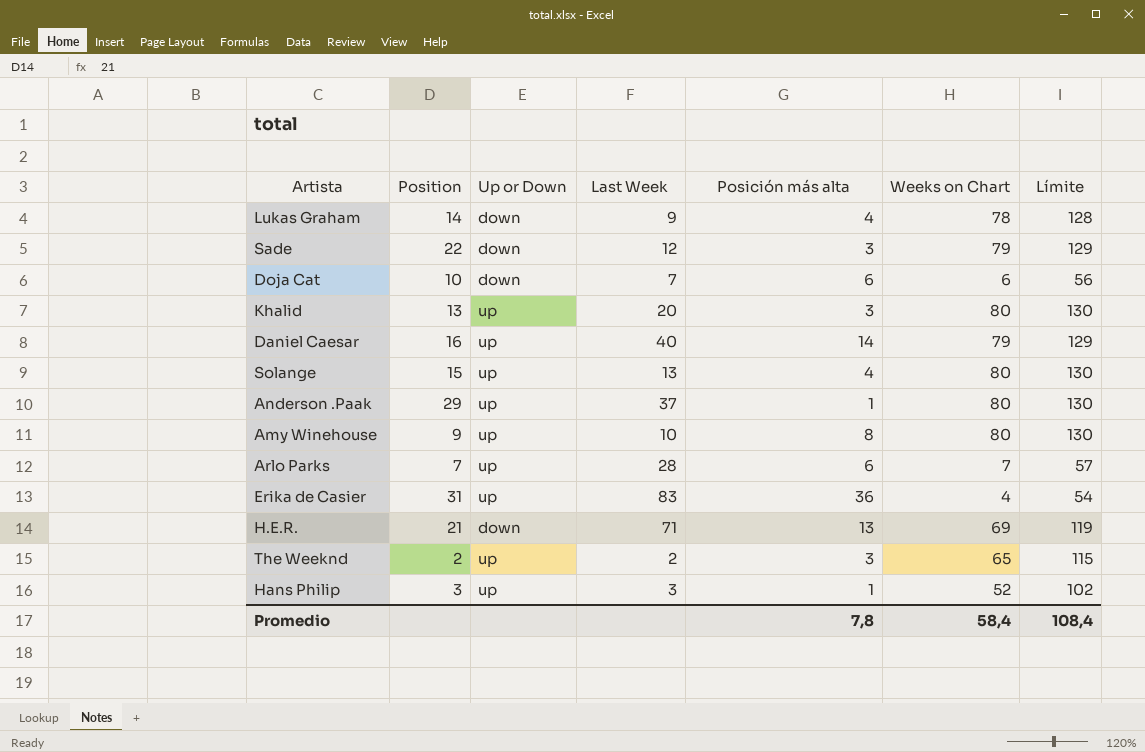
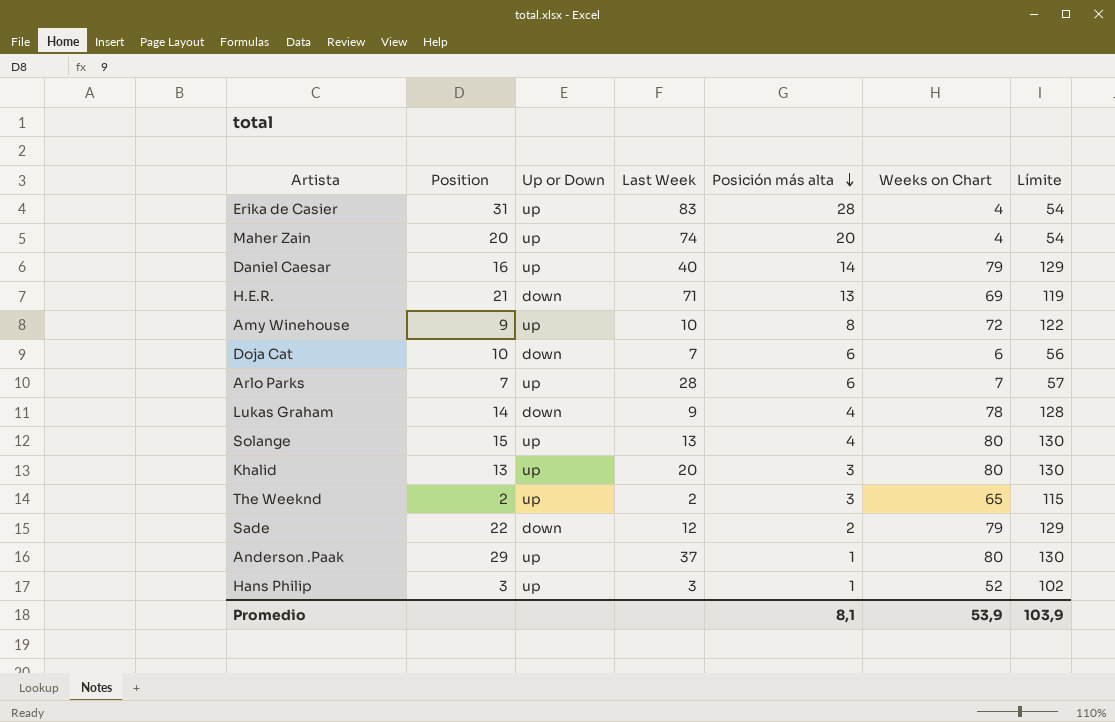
row order: none -> Posición más alta descending
Erika de Casier | Posición más alta: 36 -> 28
row Maher Zain: none -> 20 | up | 74 | 20 | 4 | 54
Amy Winehouse | Weeks on Chart: 80 -> 72
Amy Winehouse | Límite: 130 -> 122
Sade | Posición más alta: 3 -> 2
Promedio | Posición más alta: 7,8 -> 8,1
Promedio | Weeks on Chart: 58,4 -> 53,9
Promedio | Límite: 108,4 -> 103,9

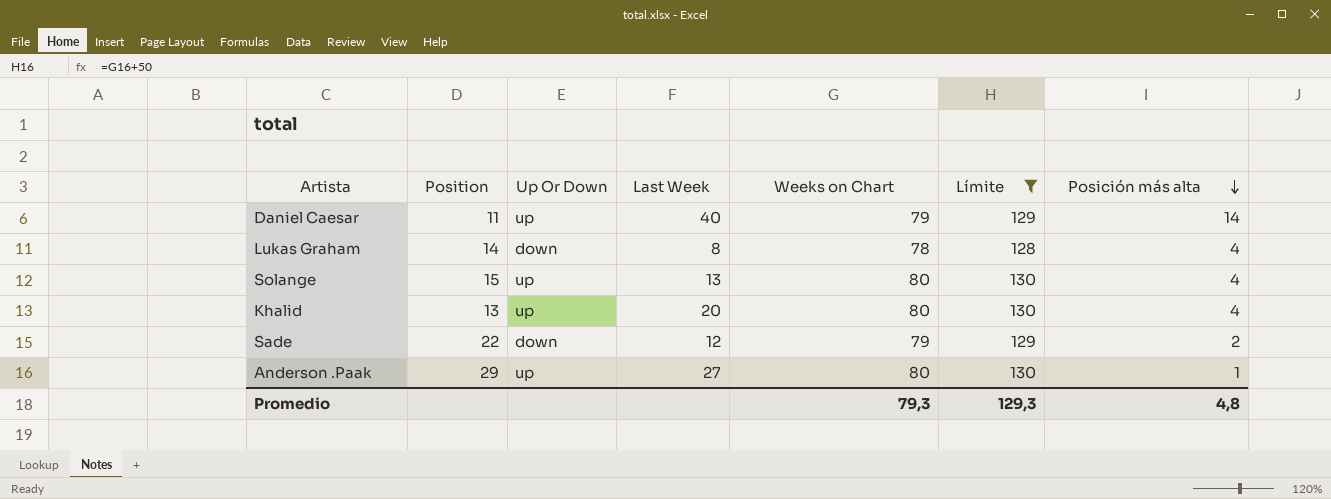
filter: none -> Límite >= 128
column name: Up or Down -> Up Or Down
column Posición más alta | position: 5 -> 7
Daniel Caesar | Position: 16 -> 11
Lukas Graham | Last Week: 9 -> 8
Khalid | Posición más alta: 3 -> 4
Anderson .Paak | Last Week: 37 -> 27
Promedio | Weeks on Chart: 53,9 -> 79,3
Promedio | Límite: 103,9 -> 129,3
Promedio | Posición más alta: 8,1 -> 4,8

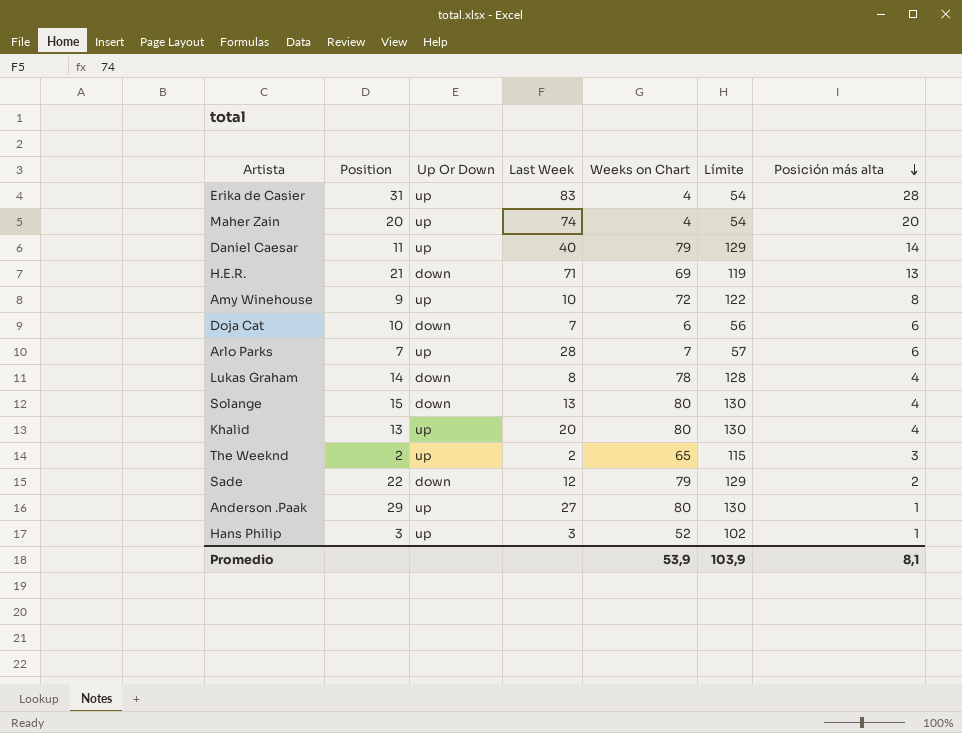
filter: Límite >= 128 -> none
Solange | Up Or Down: up -> down
Promedio | Weeks on Chart: 79,3 -> 53,9
Promedio | Límite: 129,3 -> 103,9
Promedio | Posición más alta: 4,8 -> 8,1

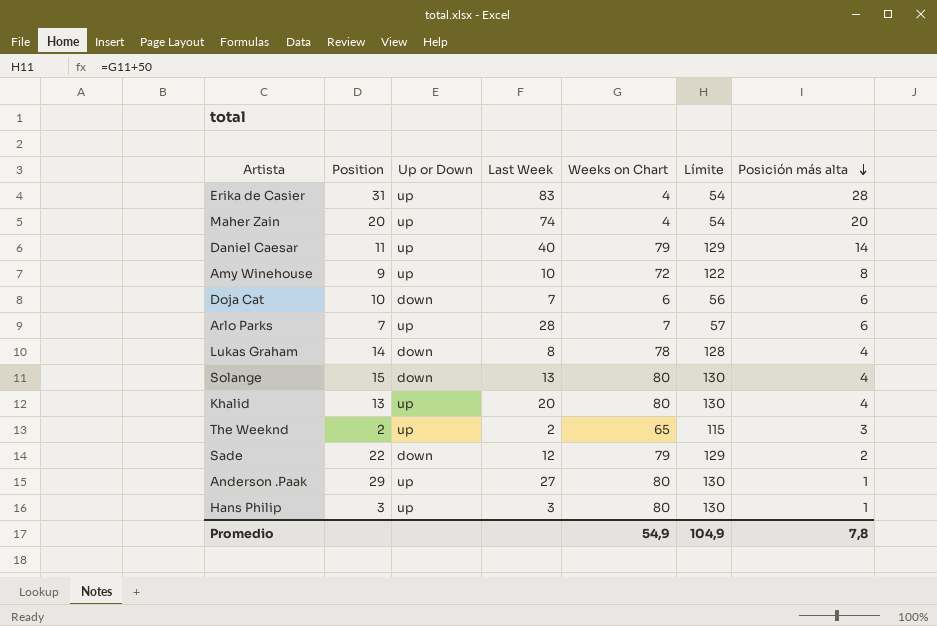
column name: Up Or Down -> Up or Down
row H.E.R.: 21 | down | 71 | 69 | 119 | 13 -> none
Hans Philip | Weeks on Chart: 52 -> 80
Hans Philip | Límite: 102 -> 130
Promedio | Weeks on Chart: 53,9 -> 54,9
Promedio | Límite: 103,9 -> 104,9
Promedio | Posición más alta: 8,1 -> 7,8

